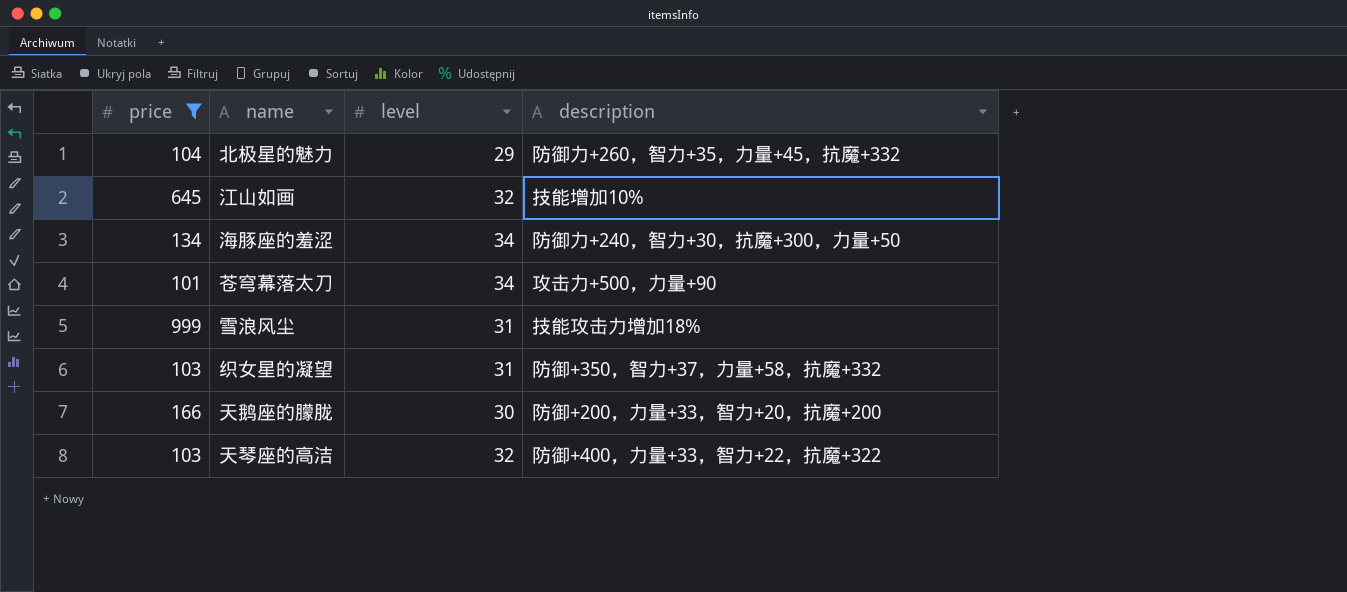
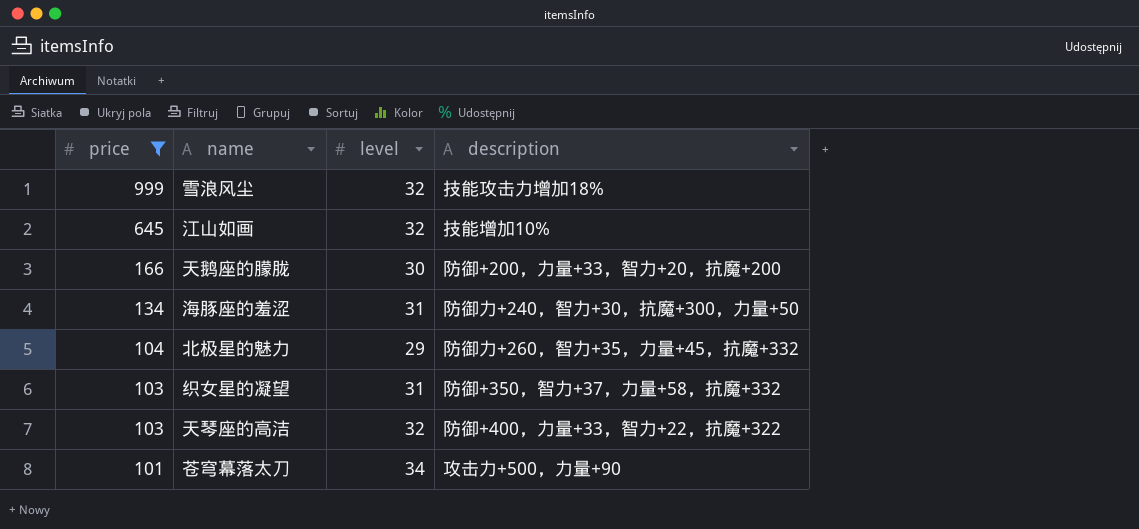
row order: none -> price descending
雪浪风尘 | level: 31 -> 32
海豚座的羞涩 | level: 34 -> 31

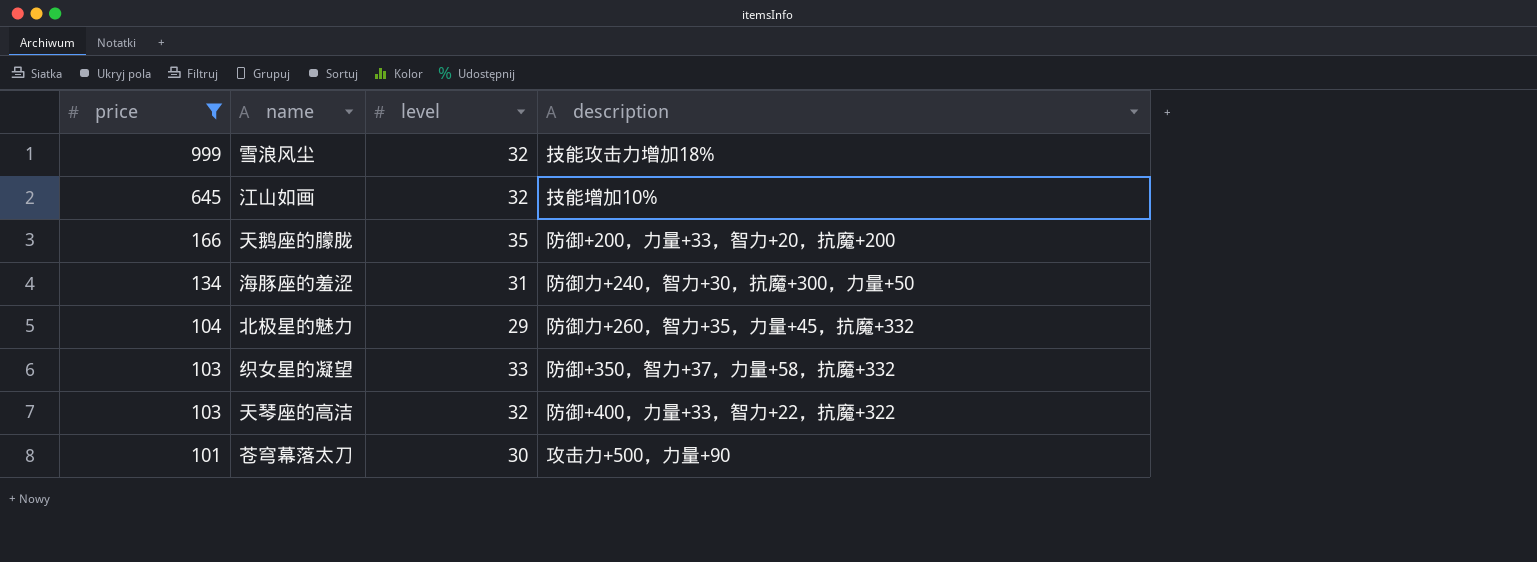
天鹅座的朦胧 | level: 30 -> 35
织女星的凝望 | level: 31 -> 33
苍穹幕落太刀 | level: 34 -> 30

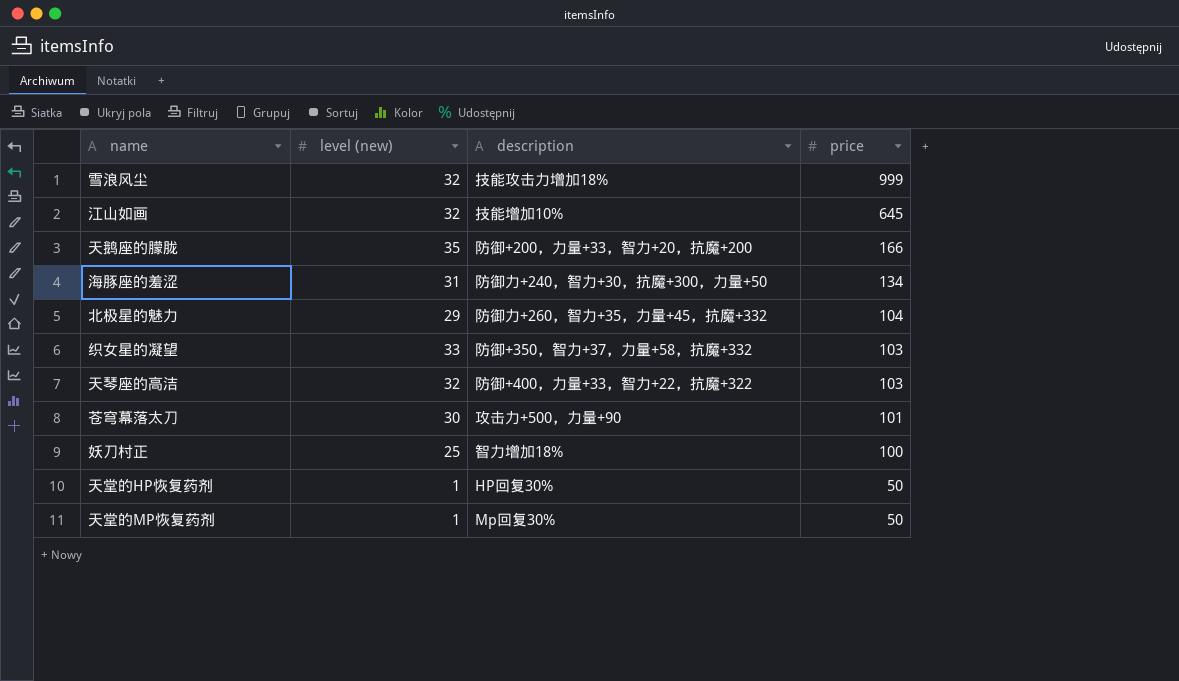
filter: price >= 101 -> none
column name: level -> level (new)
column price | position: 1 -> 4

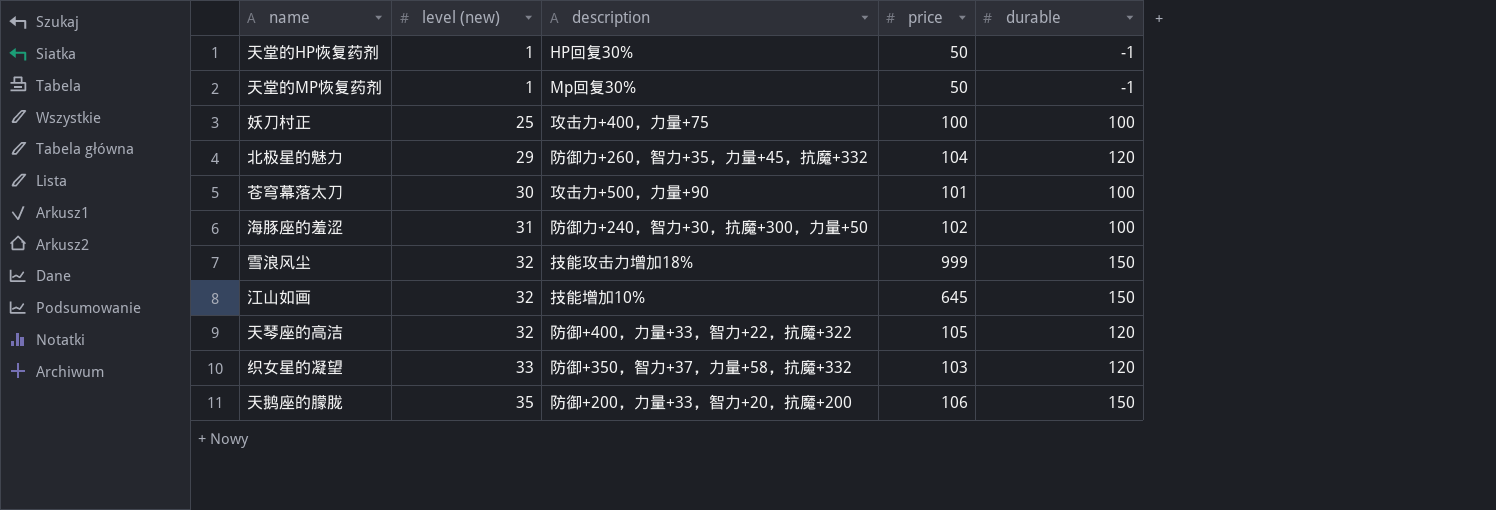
row order: price descending -> level (new) ascending
column durable | position: none -> 5
妖刀村正 | description: 智力增加18% -> 攻击力+400，力量+75
海豚座的羞涩 | price: 134 -> 102
天琴座的高洁 | price: 103 -> 105
天鹅座的朦胧 | price: 166 -> 106

